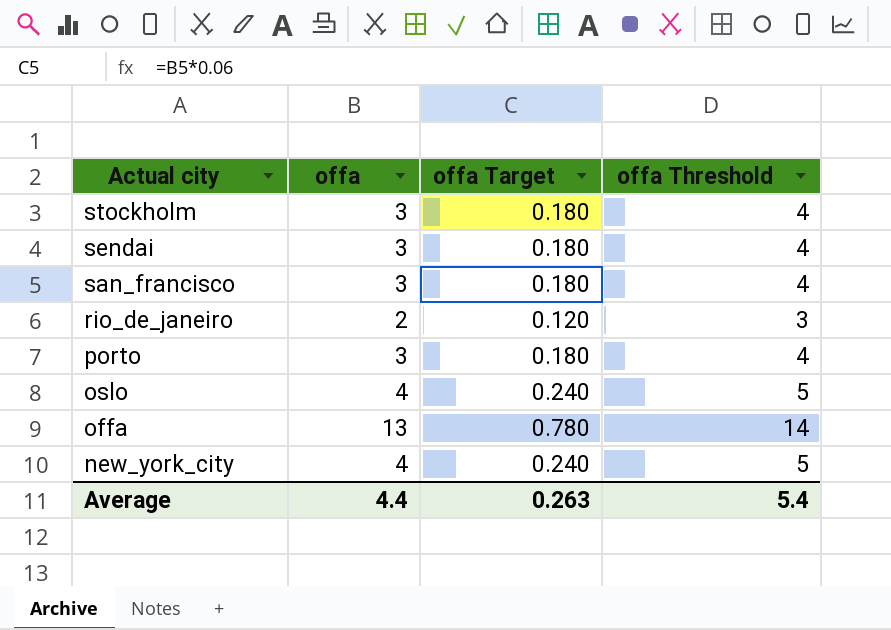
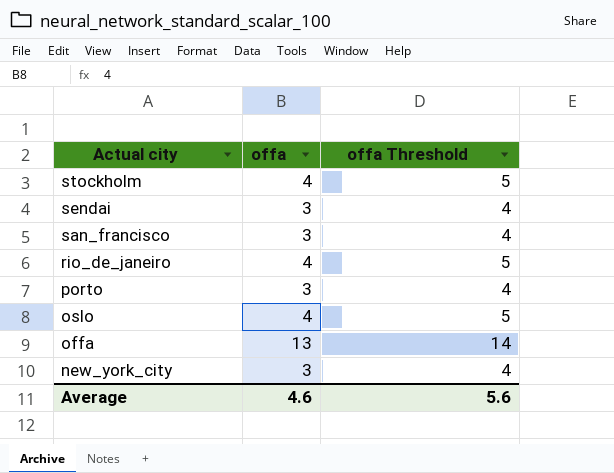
column offa Target | formula: [offa] * 0.06 -> none
stockholm | offa: 3 -> 4
stockholm | offa Threshold: 4 -> 5
rio_de_janeiro | offa: 2 -> 4
rio_de_janeiro | offa Threshold: 3 -> 5
new_york_city | offa: 4 -> 3
new_york_city | offa Threshold: 5 -> 4
Average | offa: 4.4 -> 4.6
Average | offa Threshold: 5.4 -> 5.6

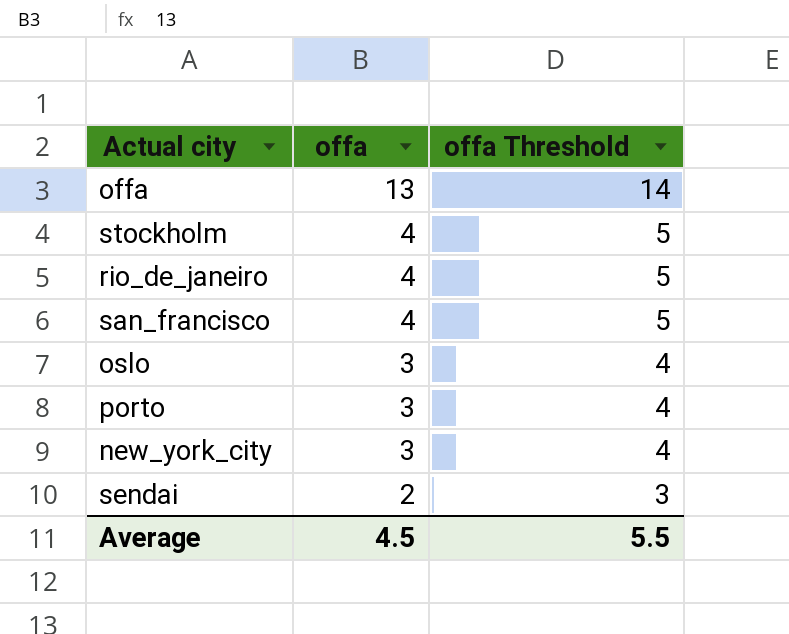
row order: Actual city descending -> offa descending
san_francisco | offa: 3 -> 4
san_francisco | offa Threshold: 4 -> 5
oslo | offa: 4 -> 3
oslo | offa Threshold: 5 -> 4
sendai | offa: 3 -> 2
sendai | offa Threshold: 4 -> 3
Average | offa: 4.6 -> 4.5
Average | offa Threshold: 5.6 -> 5.5

